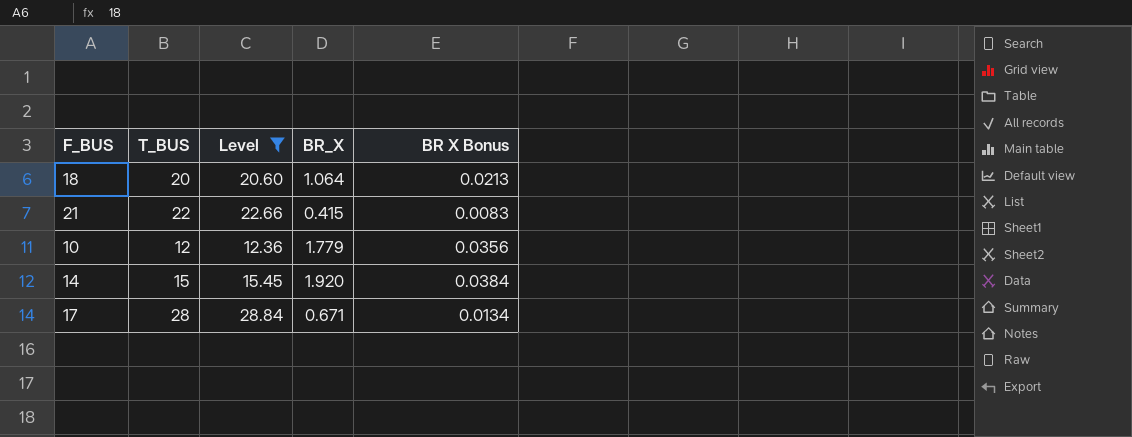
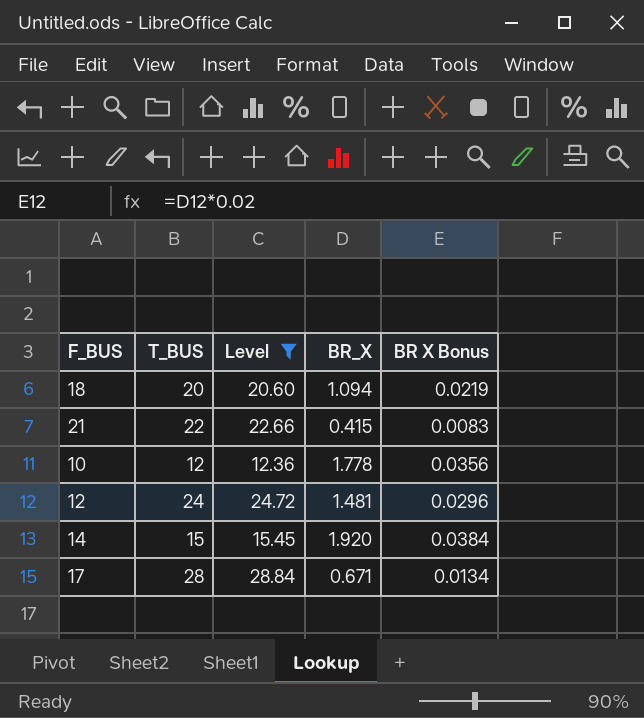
18 | BR_X: 1.064 -> 1.094
18 | BR X Bonus: 0.0213 -> 0.0219
10 | BR_X: 1.779 -> 1.778
row 12: none -> 24 | 24.72 | 1.481 | 0.0296

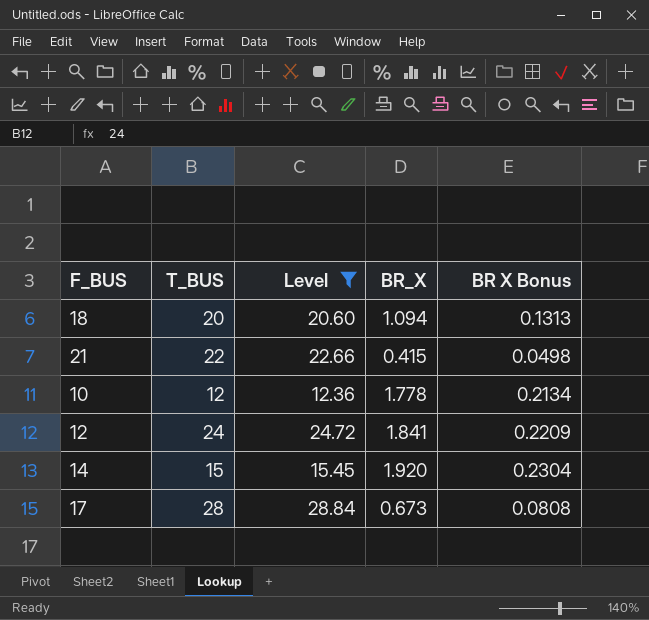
column BR X Bonus | formula: [BR_X] * 0.02 -> [BR_X] * 0.12
12 | BR_X: 1.481 -> 1.841
17 | BR_X: 0.671 -> 0.673

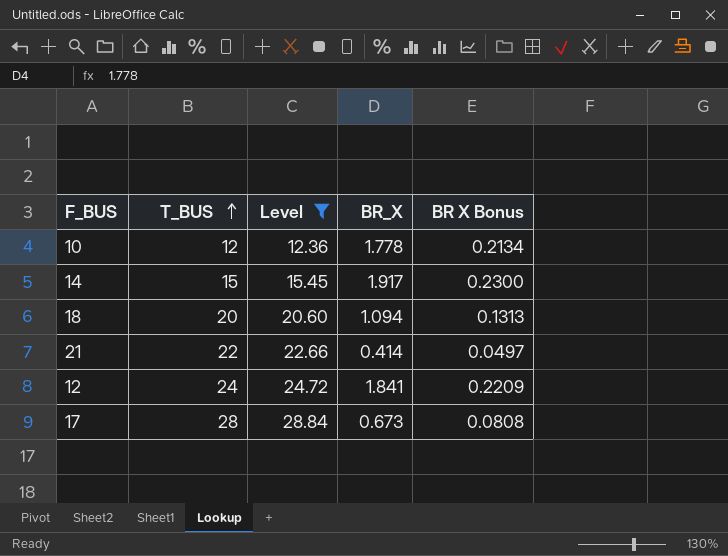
row order: none -> T_BUS ascending
14 | BR_X: 1.920 -> 1.917
14 | BR X Bonus: 0.2304 -> 0.2300
21 | BR_X: 0.415 -> 0.414
21 | BR X Bonus: 0.0498 -> 0.0497

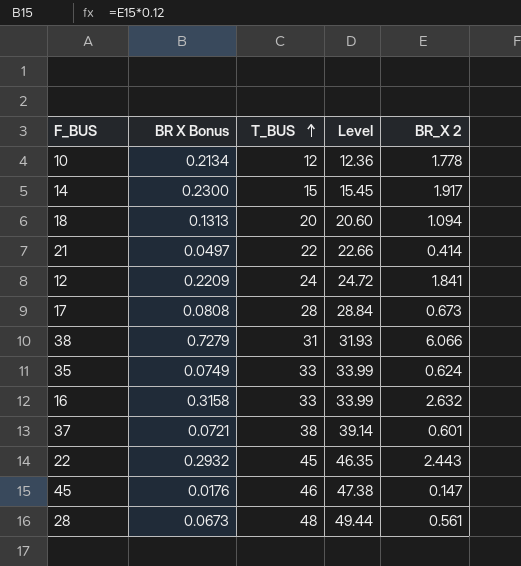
filter: Level <= 28.84 -> none
column BR X Bonus | position: 5 -> 2
column name: BR_X -> BR_X 2

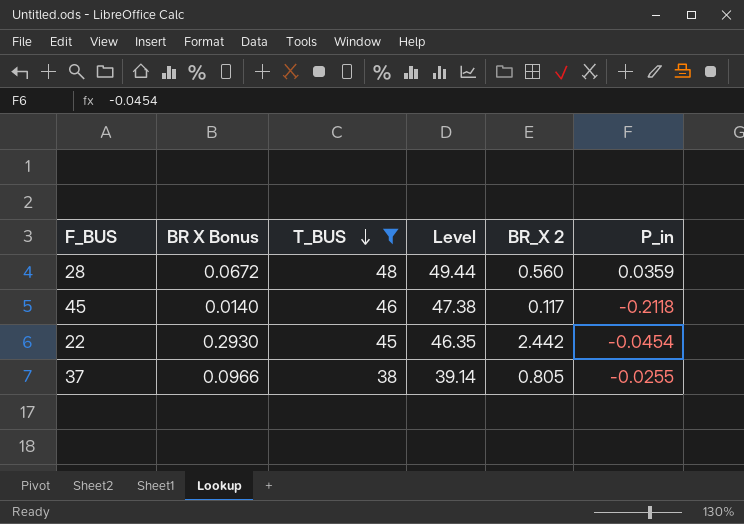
filter: none -> T_BUS >= 38
row order: T_BUS ascending -> T_BUS descending
column P_in | position: none -> 6
28 | BR X Bonus: 0.0673 -> 0.0672
28 | BR_X 2: 0.561 -> 0.560
45 | BR X Bonus: 0.0176 -> 0.0140
45 | BR_X 2: 0.147 -> 0.117
22 | BR X Bonus: 0.2932 -> 0.2930
22 | BR_X 2: 2.443 -> 2.442
37 | BR X Bonus: 0.0721 -> 0.0966
37 | BR_X 2: 0.601 -> 0.805

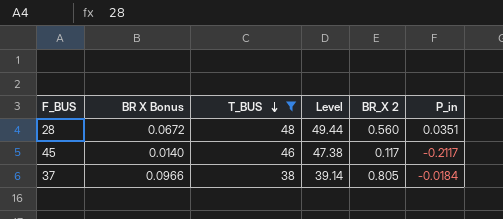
row 22: 0.2930 | 45 | 46.35 | 2.442 | -0.0454 -> none
28 | P_in: 0.0359 -> 0.0351
45 | P_in: -0.2118 -> -0.2117
37 | P_in: -0.0255 -> -0.0184

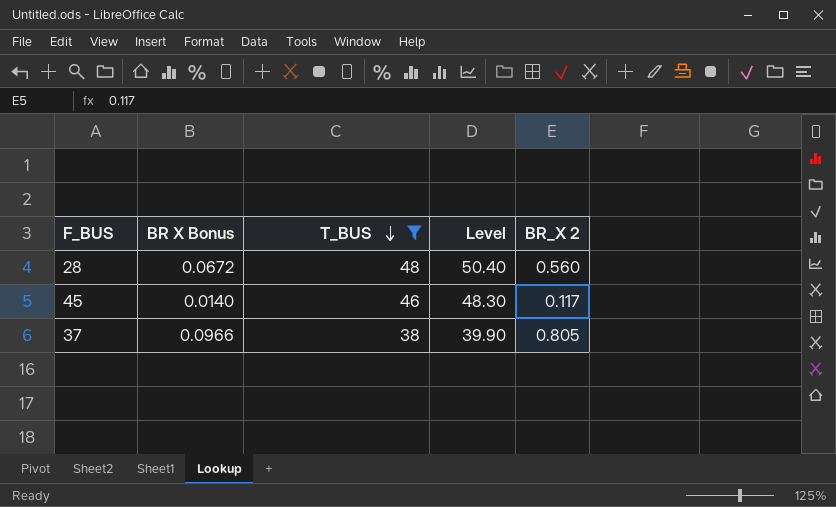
column P_in | position: 6 -> none
column Level | formula: [T_BUS] * 1.03 -> [T_BUS] * 1.05

